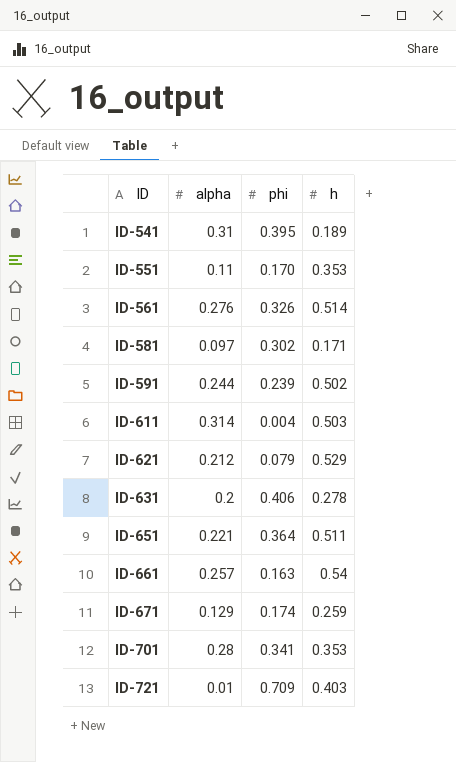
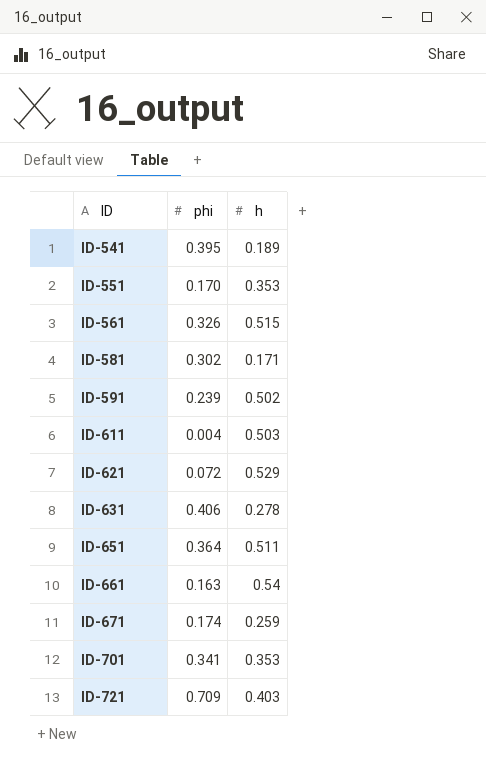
column alpha | position: 2 -> none
ID-561 | h: 0.514 -> 0.515
ID-621 | phi: 0.079 -> 0.072

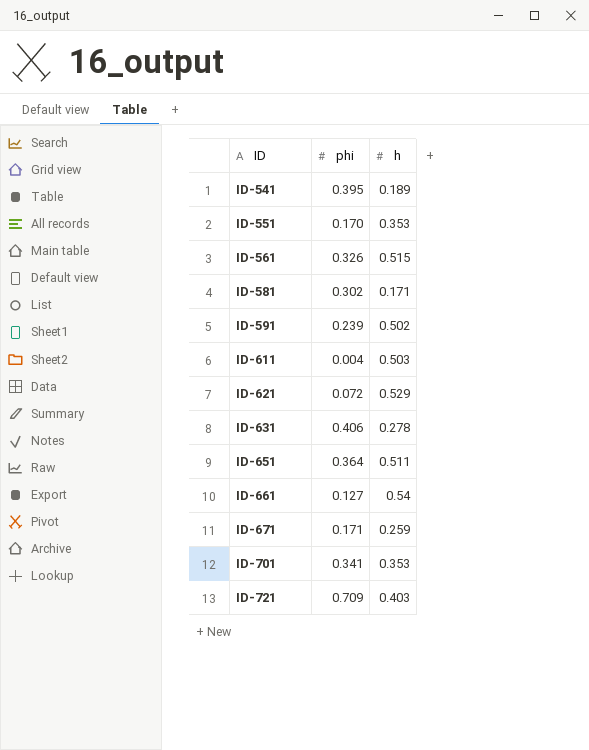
ID-661 | phi: 0.163 -> 0.127
ID-671 | phi: 0.174 -> 0.171

